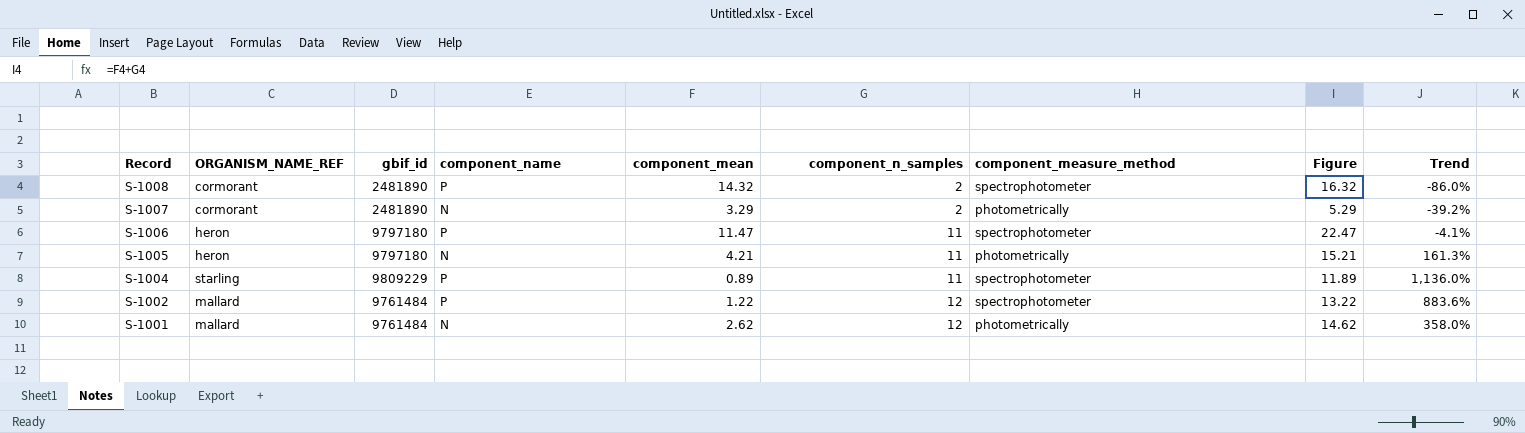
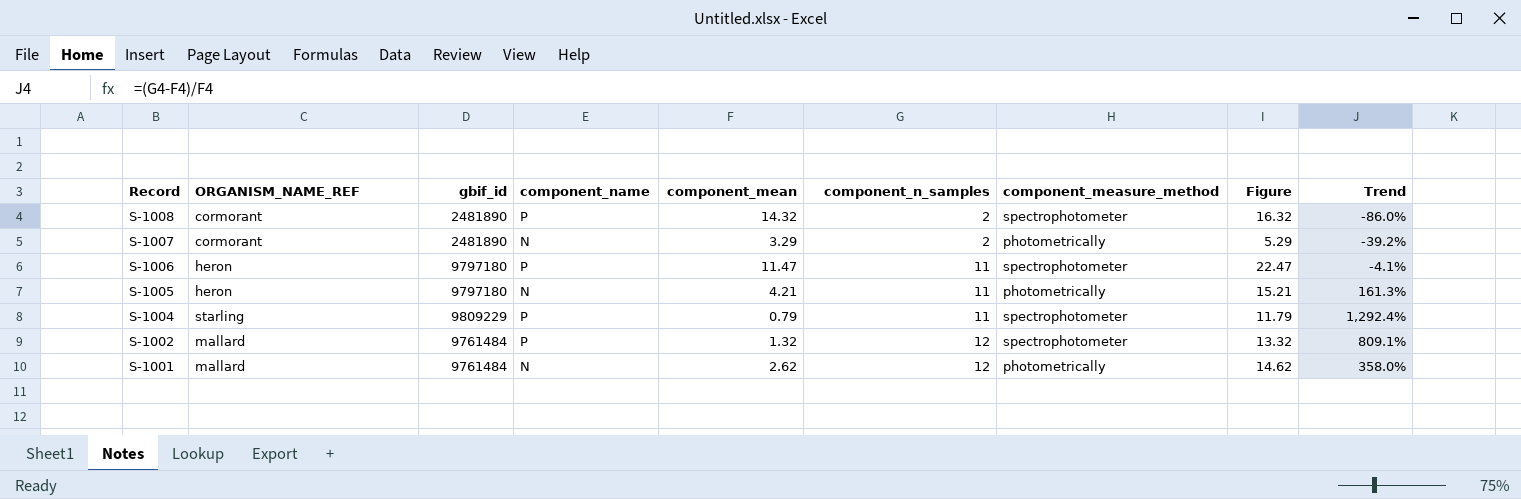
S-1004 | component_mean: 0.89 -> 0.79
S-1004 | Figure: 11.89 -> 11.79
S-1004 | Trend: 1,136.0% -> 1,292.4%
S-1002 | component_mean: 1.22 -> 1.32
S-1002 | Figure: 13.22 -> 13.32
S-1002 | Trend: 883.6% -> 809.1%

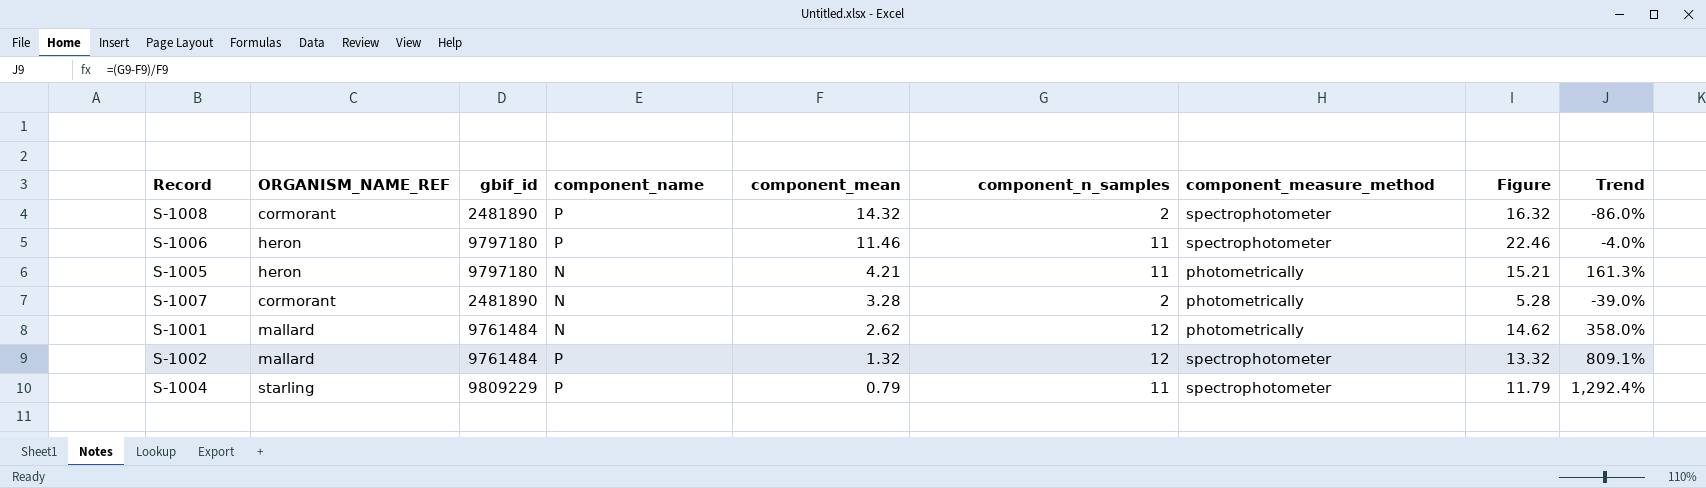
row order: Record descending -> component_mean descending
S-1006 | component_mean: 11.47 -> 11.46
S-1006 | Figure: 22.47 -> 22.46
S-1006 | Trend: -4.1% -> -4.0%
S-1007 | component_mean: 3.29 -> 3.28
S-1007 | Figure: 5.29 -> 5.28
S-1007 | Trend: -39.2% -> -39.0%

